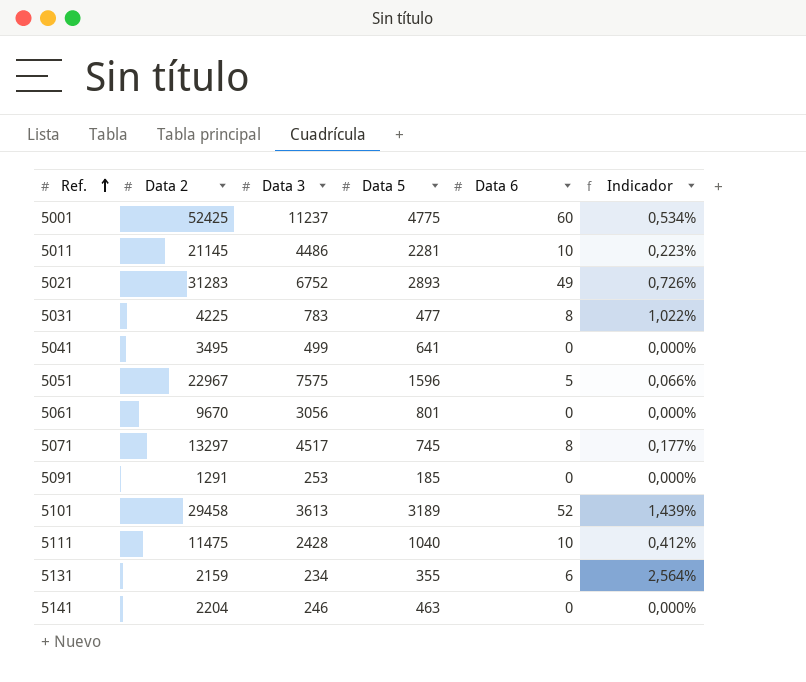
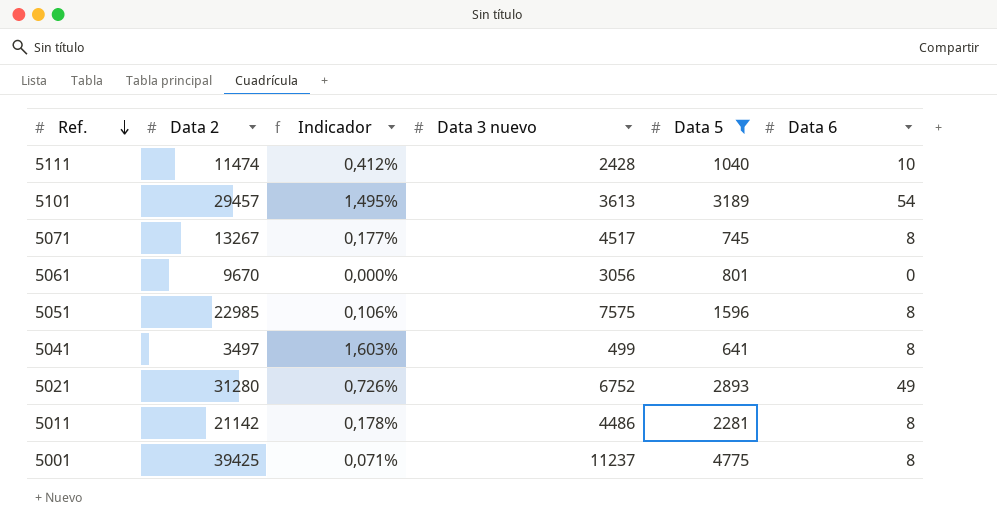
filter: none -> Data 5 >= 641
row order: Ref. ascending -> Ref. descending
column Indicador | position: 6 -> 3
column name: Data 3 -> Data 3 nuevo
5111 | Data 2: 11475 -> 11474
5101 | Data 2: 29458 -> 29457
5101 | Indicador: 1,439% -> 1,495%
5101 | Data 6: 52 -> 54
5071 | Data 2: 13297 -> 13267
5051 | Data 2: 22967 -> 22985
5051 | Indicador: 0,066% -> 0,106%
5051 | Data 6: 5 -> 8
5041 | Data 2: 3495 -> 3497
5041 | Indicador: 0,000% -> 1,603%
5041 | Data 6: 0 -> 8
5021 | Data 2: 31283 -> 31280
5011 | Data 2: 21145 -> 21142
5011 | Indicador: 0,223% -> 0,178%
5011 | Data 6: 10 -> 8
5001 | Data 2: 52425 -> 39425
5001 | Indicador: 0,534% -> 0,071%
5001 | Data 6: 60 -> 8

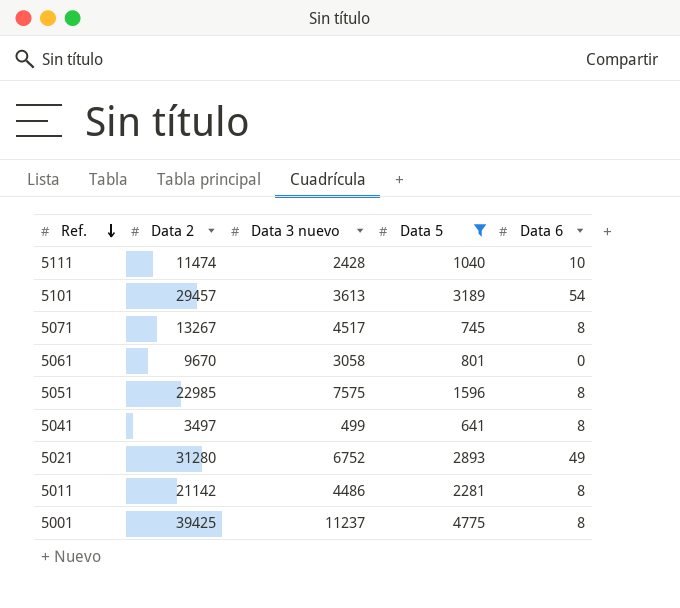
column Indicador | formula: [Data 6] / [Data 3 nuevo] -> none
5061 | Data 3 nuevo: 3056 -> 3058

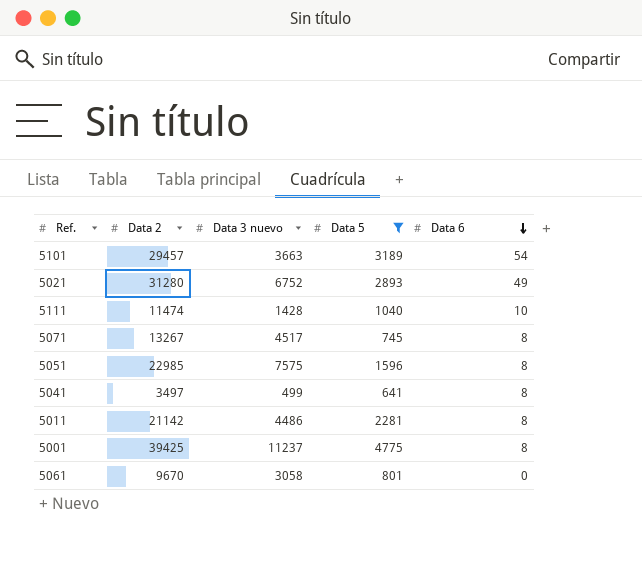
row order: Ref. descending -> Data 6 descending
5101 | Data 3 nuevo: 3613 -> 3663
5111 | Data 3 nuevo: 2428 -> 1428

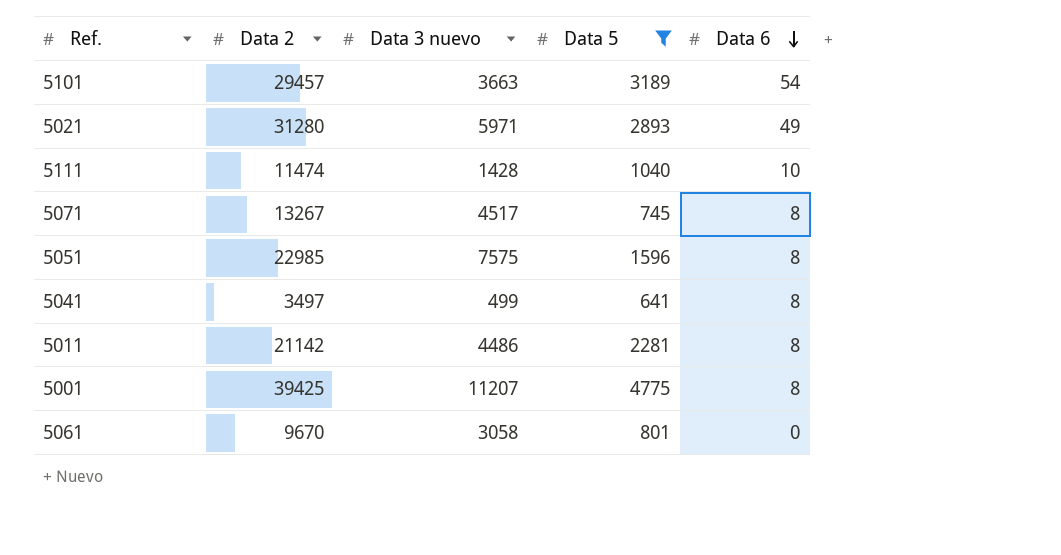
5021 | Data 3 nuevo: 6752 -> 5971
5001 | Data 3 nuevo: 11237 -> 11207

